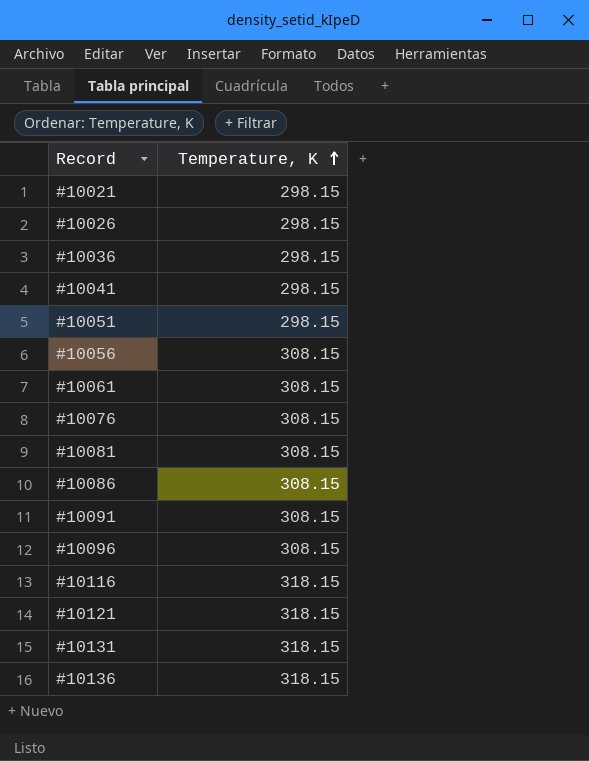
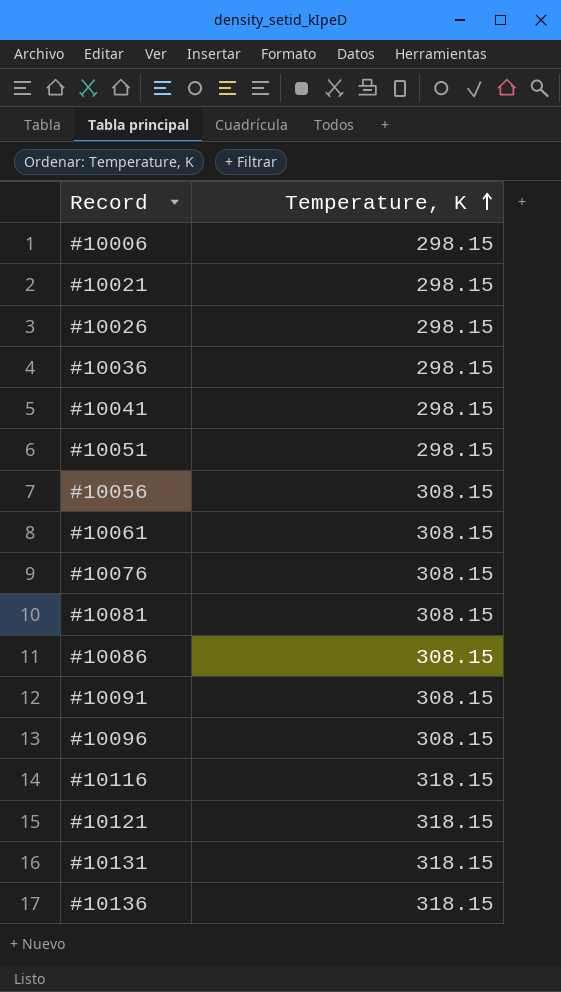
row #10006: none -> 298.15

